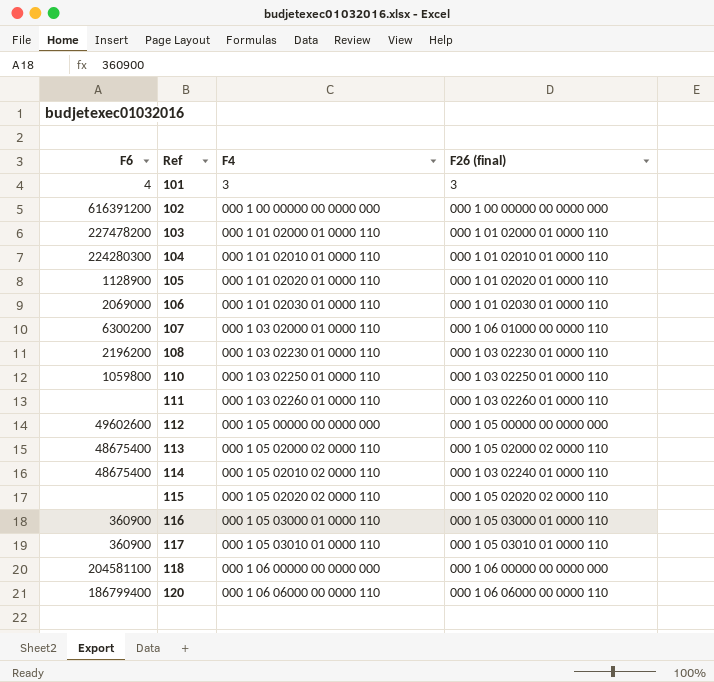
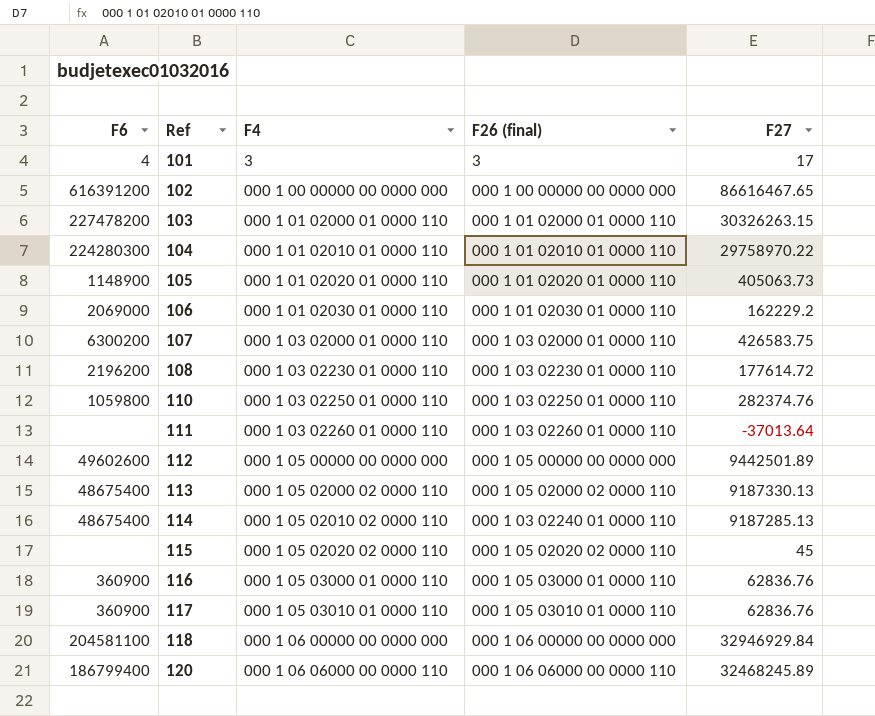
column F27 | position: none -> 5
105 | F6: 1128900 -> 1148900
107 | F26 (final): 000 1 06 01000 00 0000 110 -> 000 1 03 02000 01 0000 110

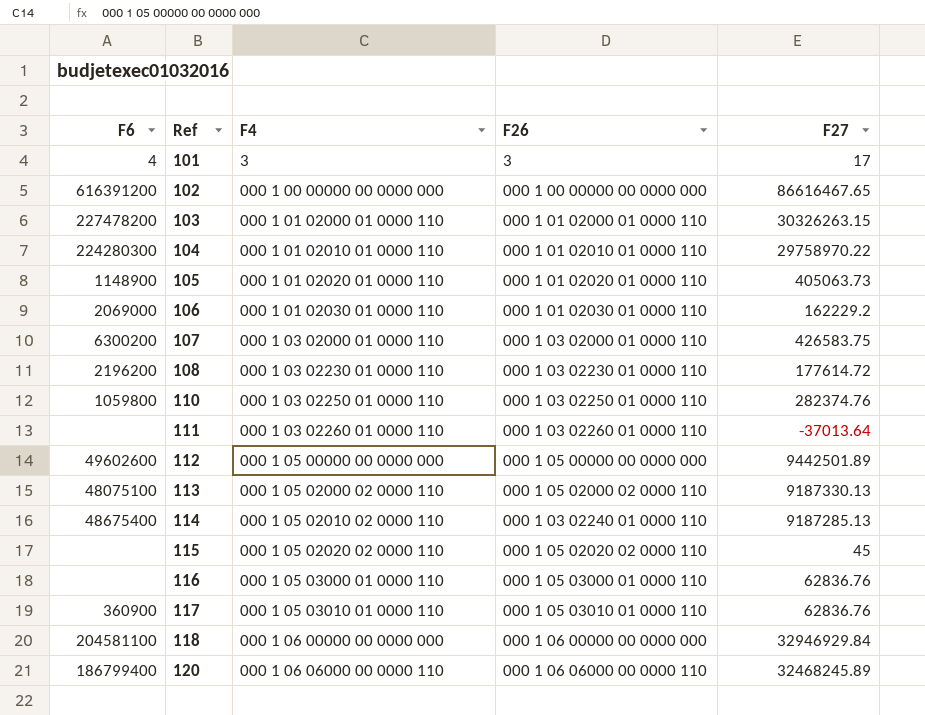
column name: F26 (final) -> F26
113 | F6: 48675400 -> 48075100
116 | F6: 360900 -> none

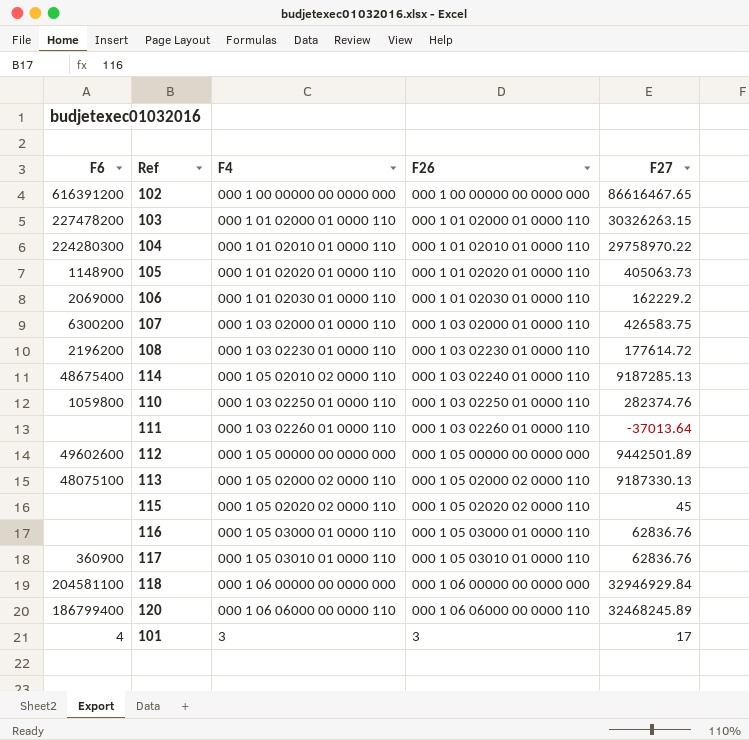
row order: Ref ascending -> F26 ascending

